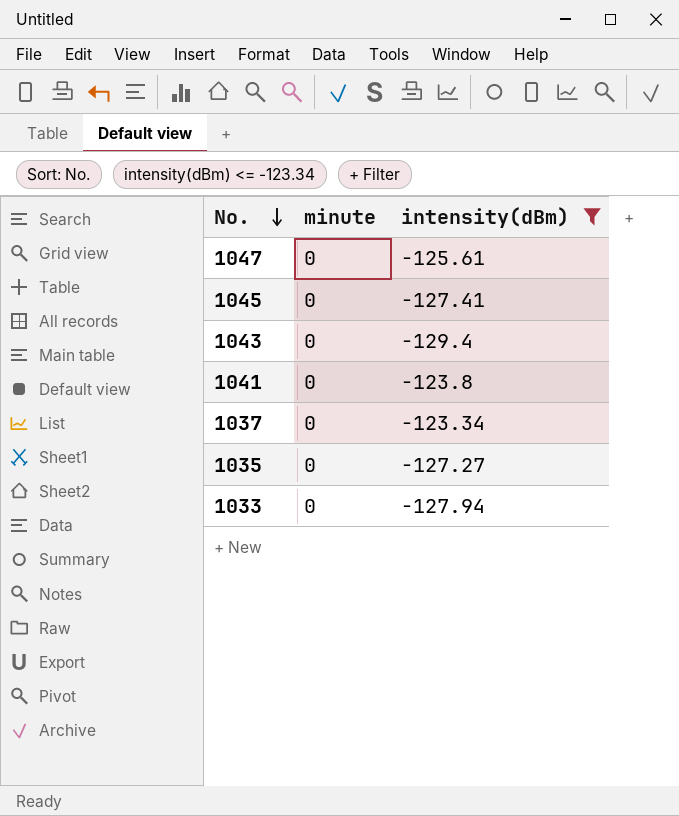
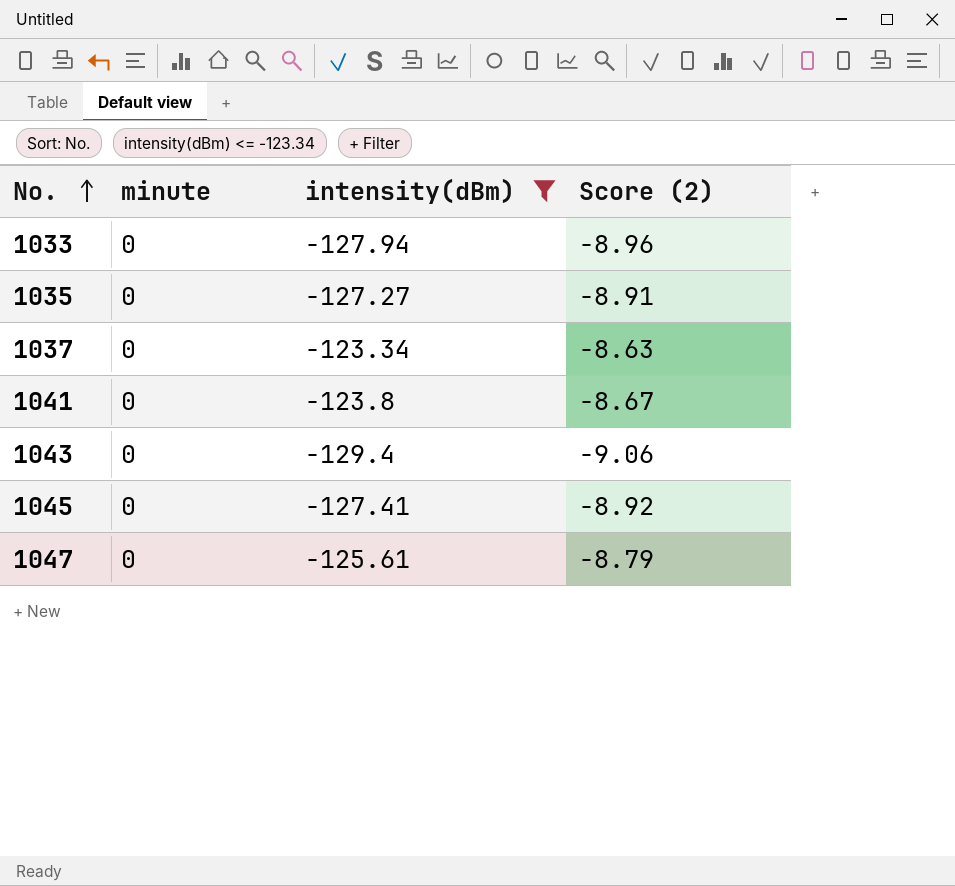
row order: No. descending -> No. ascending
column Score (2) | formula: none -> [intensity(dBm)] * 0.07

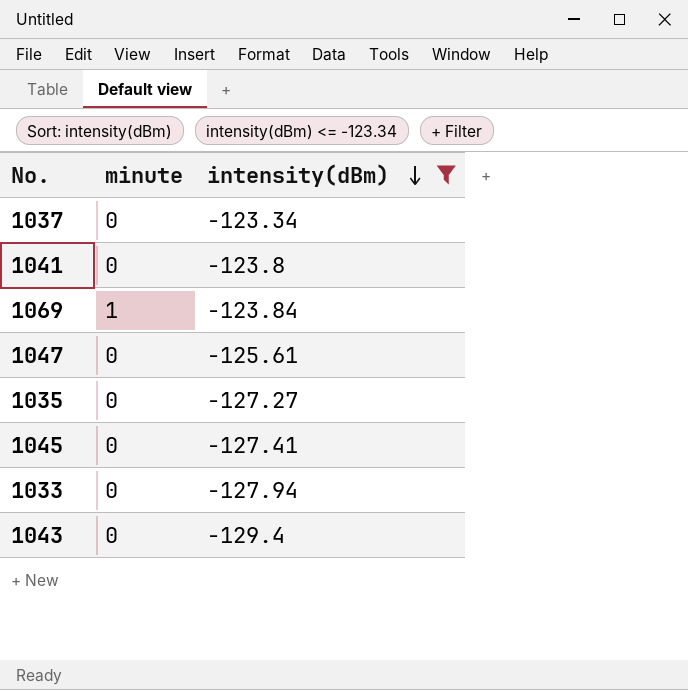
row order: No. ascending -> intensity(dBm) descending
column Score (2) | formula: [intensity(dBm)] * 0.07 -> none
row 1069: none -> 1 | -123.84

